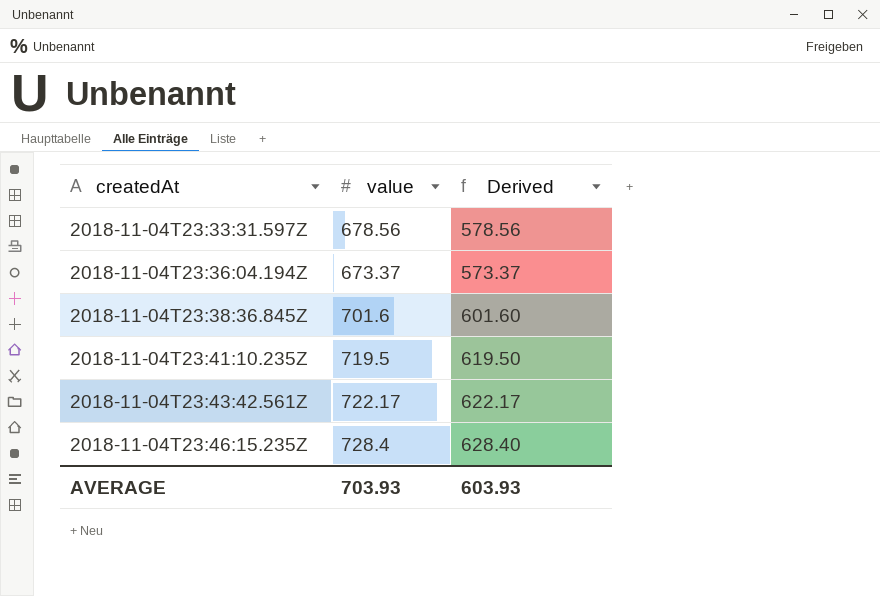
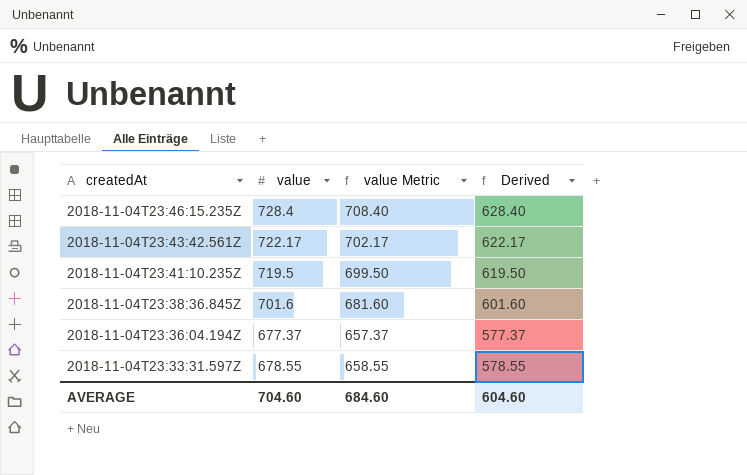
row order: createdAt ascending -> createdAt descending
column value Metric | formula: none -> [value] - 20
2018-11-04T23:36:04.194Z | value: 673.37 -> 677.37
2018-11-04T23:36:04.194Z | Derived: 573.37 -> 577.37
2018-11-04T23:33:31.597Z | value: 678.56 -> 678.55
2018-11-04T23:33:31.597Z | Derived: 578.56 -> 578.55
AVERAGE | value: 703.93 -> 704.60
AVERAGE | Derived: 603.93 -> 604.60

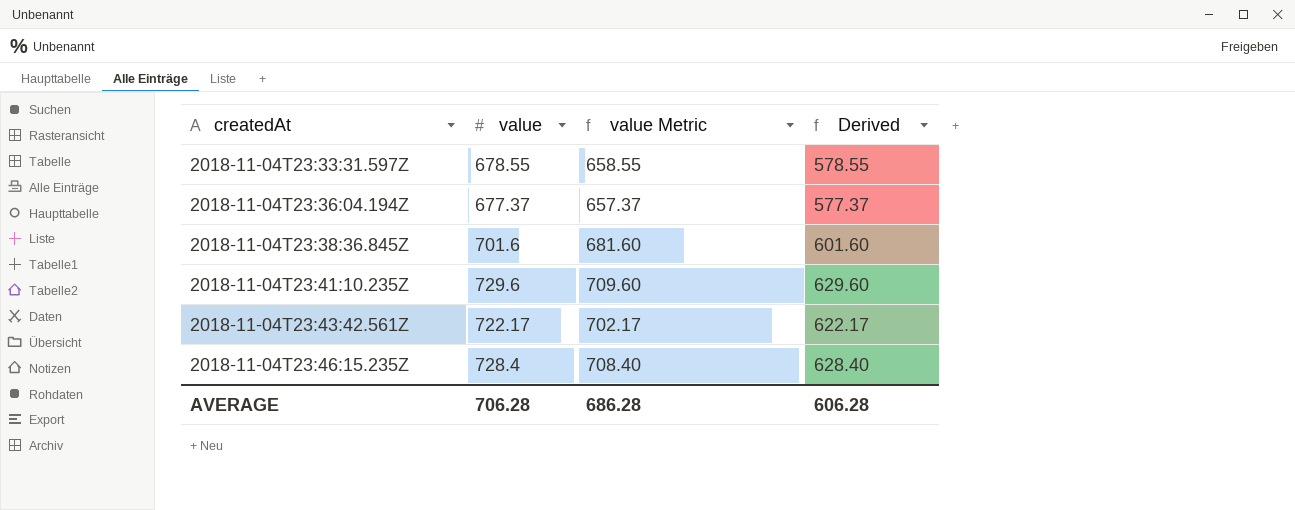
row order: createdAt descending -> createdAt ascending
2018-11-04T23:41:10.235Z | value: 719.5 -> 729.6
2018-11-04T23:41:10.235Z | value Metric: 699.50 -> 709.60
2018-11-04T23:41:10.235Z | Derived: 619.50 -> 629.60
AVERAGE | value: 704.60 -> 706.28
AVERAGE | value Metric: 684.60 -> 686.28
AVERAGE | Derived: 604.60 -> 606.28

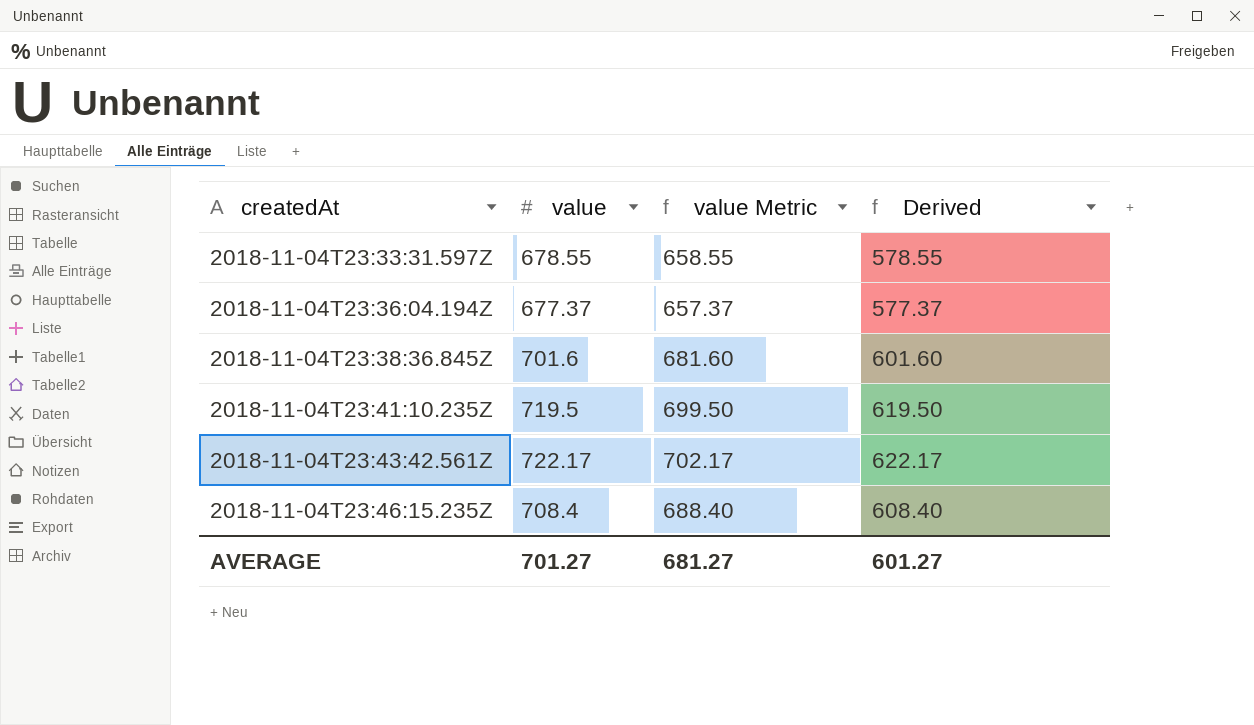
2018-11-04T23:41:10.235Z | value: 729.6 -> 719.5
2018-11-04T23:41:10.235Z | value Metric: 709.60 -> 699.50
2018-11-04T23:41:10.235Z | Derived: 629.60 -> 619.50
2018-11-04T23:46:15.235Z | value: 728.4 -> 708.4
2018-11-04T23:46:15.235Z | value Metric: 708.40 -> 688.40
2018-11-04T23:46:15.235Z | Derived: 628.40 -> 608.40
AVERAGE | value: 706.28 -> 701.27
AVERAGE | value Metric: 686.28 -> 681.27
AVERAGE | Derived: 606.28 -> 601.27

